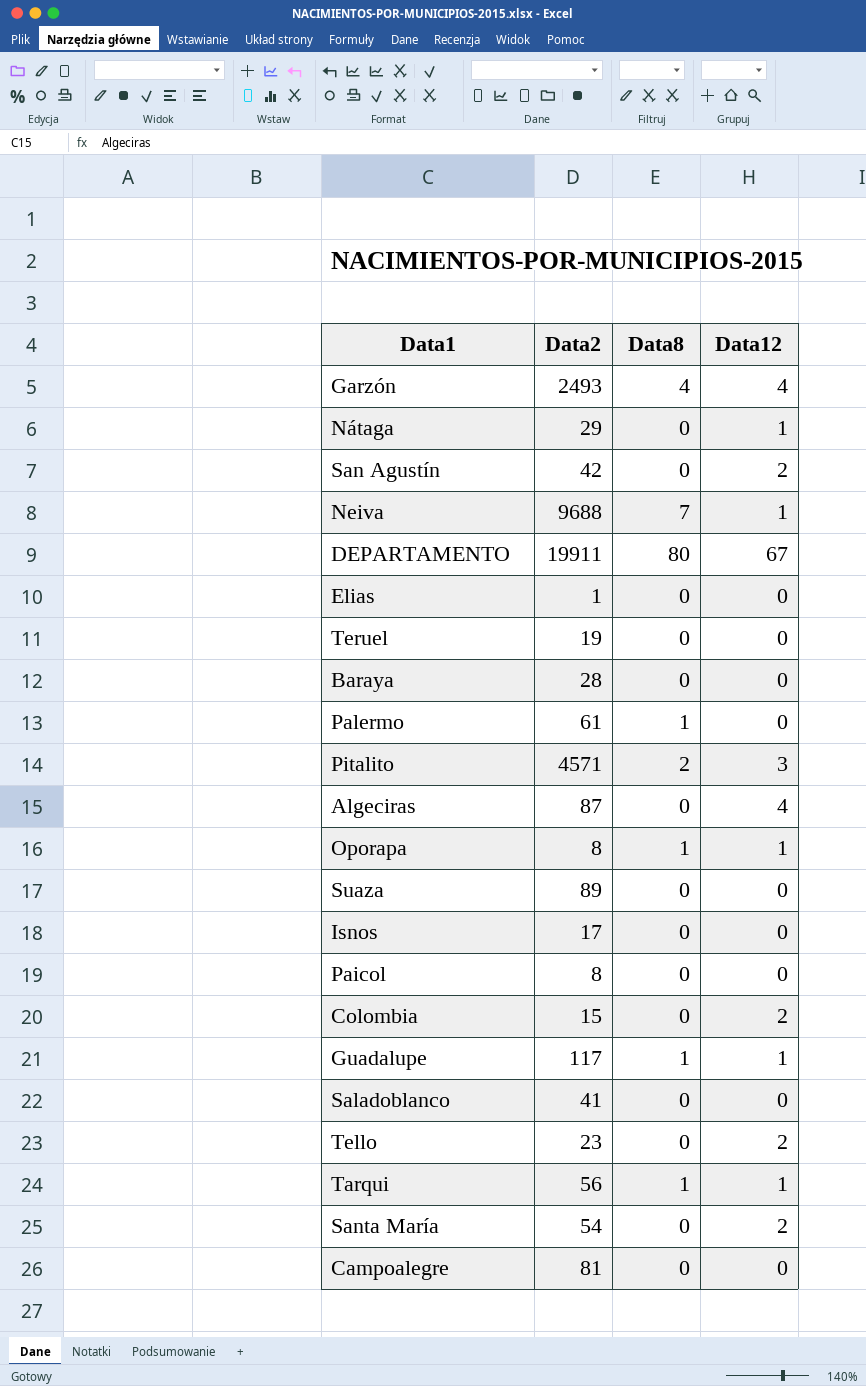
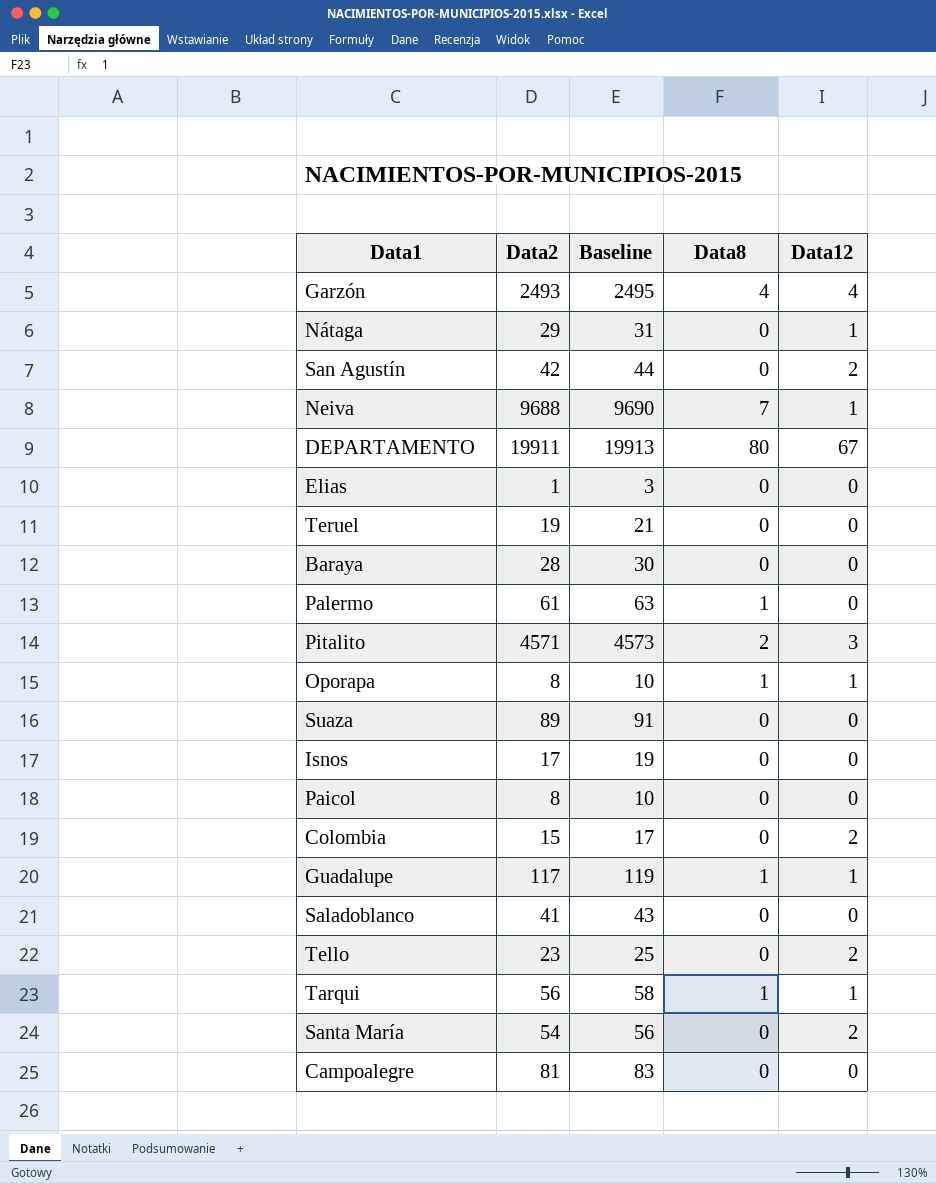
column Baseline | formula: none -> [Data2] + 2
row Algeciras: 87 | 0 | 4 -> none

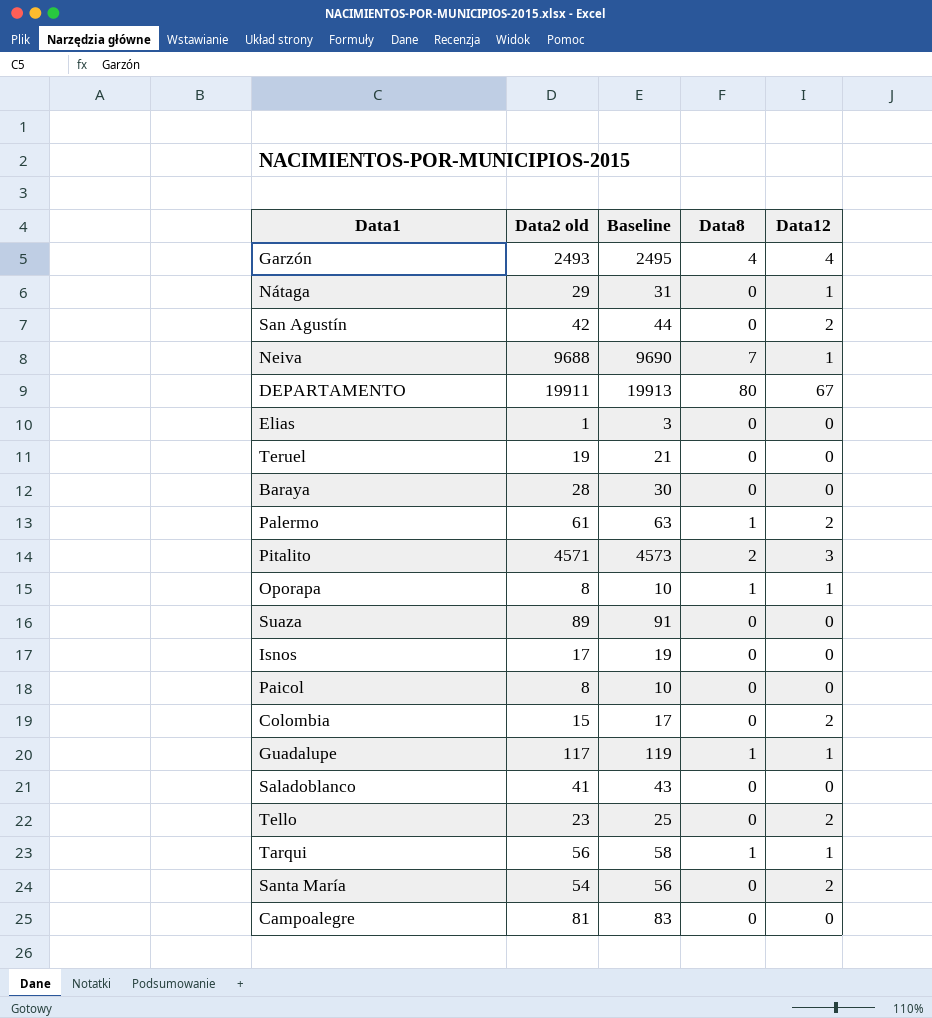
column name: Data2 -> Data2 old
Palermo | Data12: 0 -> 2

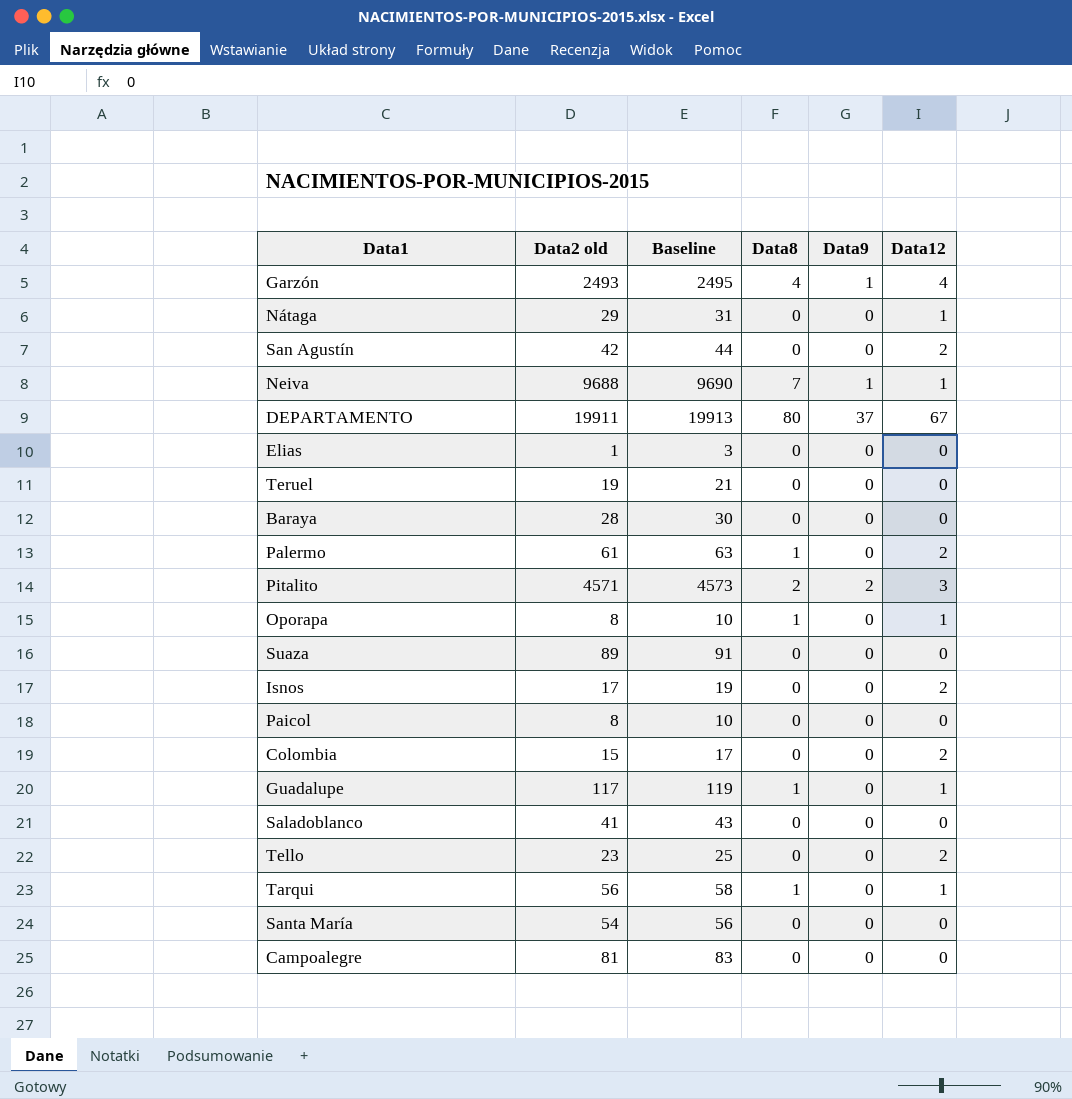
column Data9 | position: none -> 5
Isnos | Data12: 0 -> 2
Santa María | Data12: 2 -> 0

